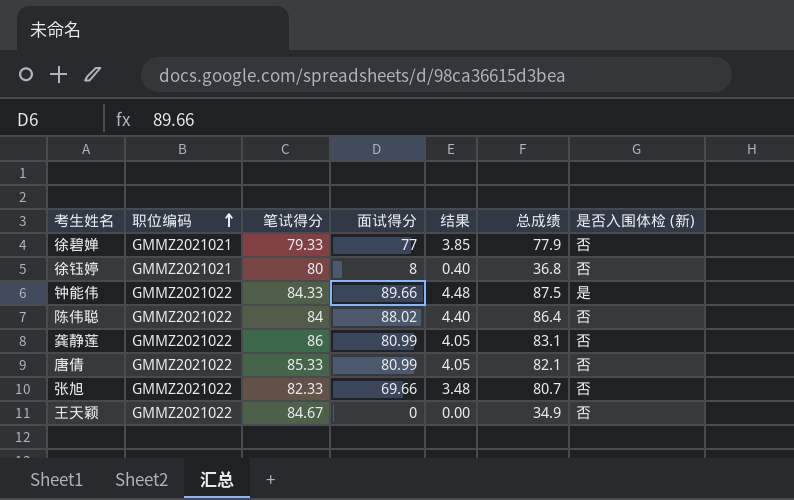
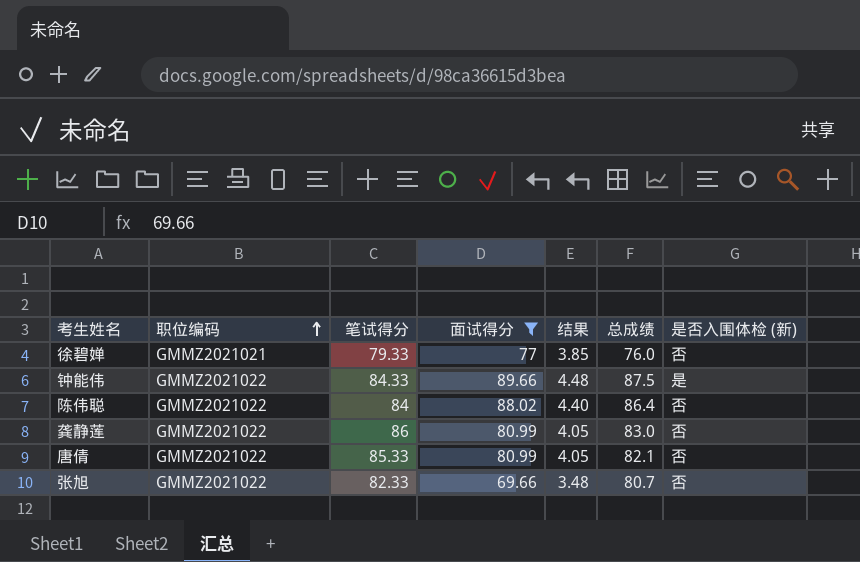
filter: none -> 面试得分 >= 69.66
徐碧婵 | 总成绩: 77.9 -> 76.0
龚静莲 | 总成绩: 83.1 -> 83.0

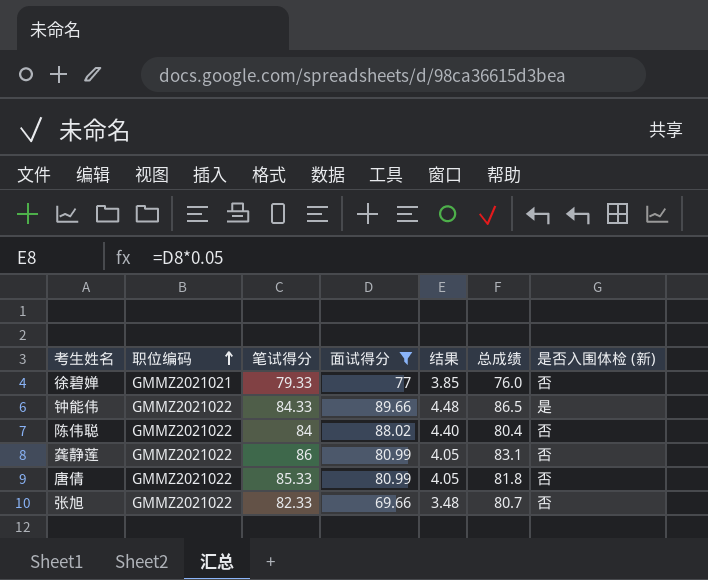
钟能伟 | 总成绩: 87.5 -> 86.5
陈伟聪 | 总成绩: 86.4 -> 80.4
龚静莲 | 总成绩: 83.0 -> 83.1
唐倩 | 总成绩: 82.1 -> 81.8

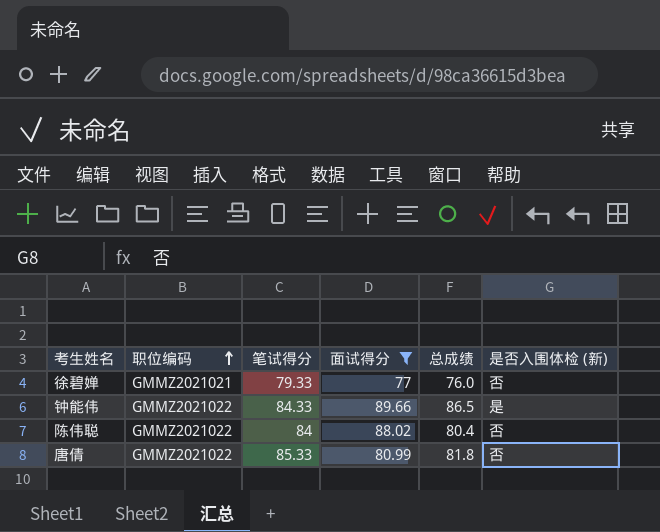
column 结果 | formula: [面试得分] * 0.05 -> none
row 龚静莲: GMMZ2021022 | 86 | 80.99 | 4.05 | 83.1 | 否 -> none
row 张旭: GMMZ2021022 | 82.33 | 69.66 | 3.48 | 80.7 | 否 -> none

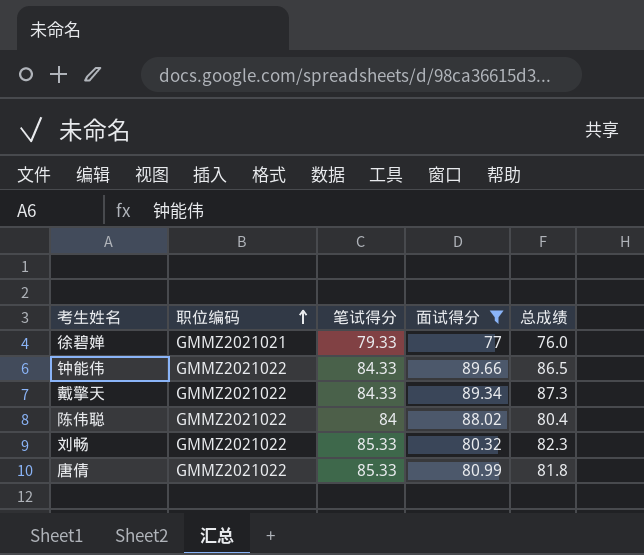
column 是否入围体检 (新) | position: 6 -> none
row 戴擎天: none -> GMMZ2021022 | 84.33 | 89.34 | 87.3
row 刘畅: none -> GMMZ2021022 | 85.33 | 80.32 | 82.3

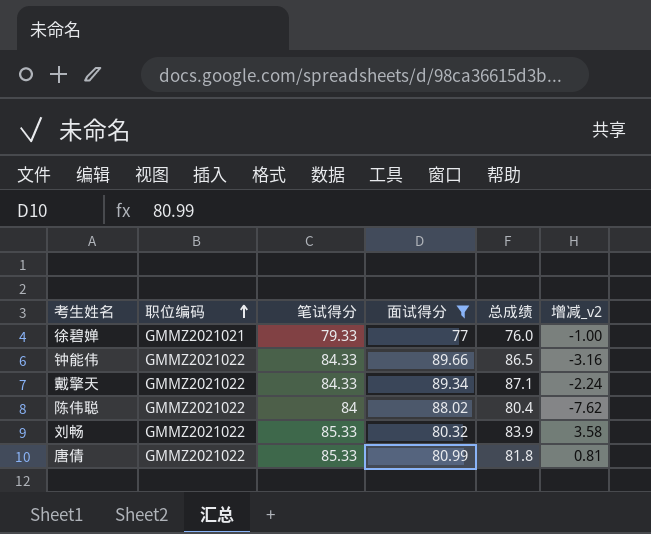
column 增减_v2 | formula: none -> [总成绩] - [面试得分]
戴擎天 | 总成绩: 87.3 -> 87.1
刘畅 | 总成绩: 82.3 -> 83.9

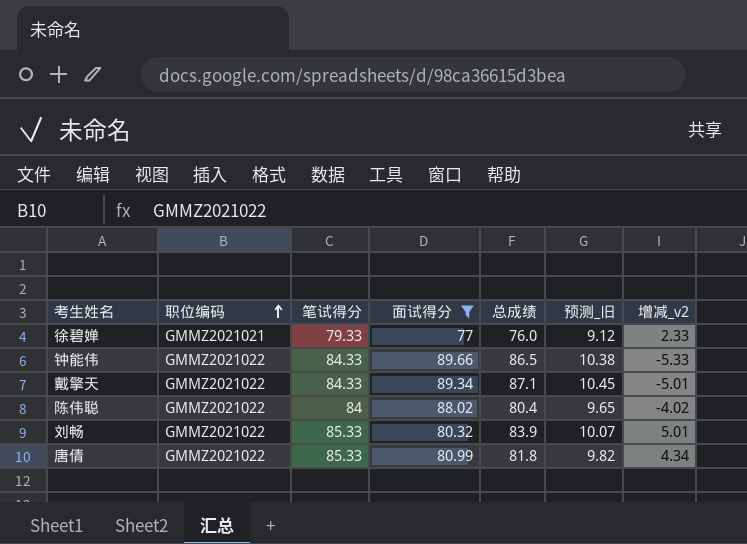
column 预测_旧 | formula: none -> [总成绩] * 0.12
column 增减_v2 | formula: [总成绩] - [面试得分] -> [笔试得分] - [面试得分]

